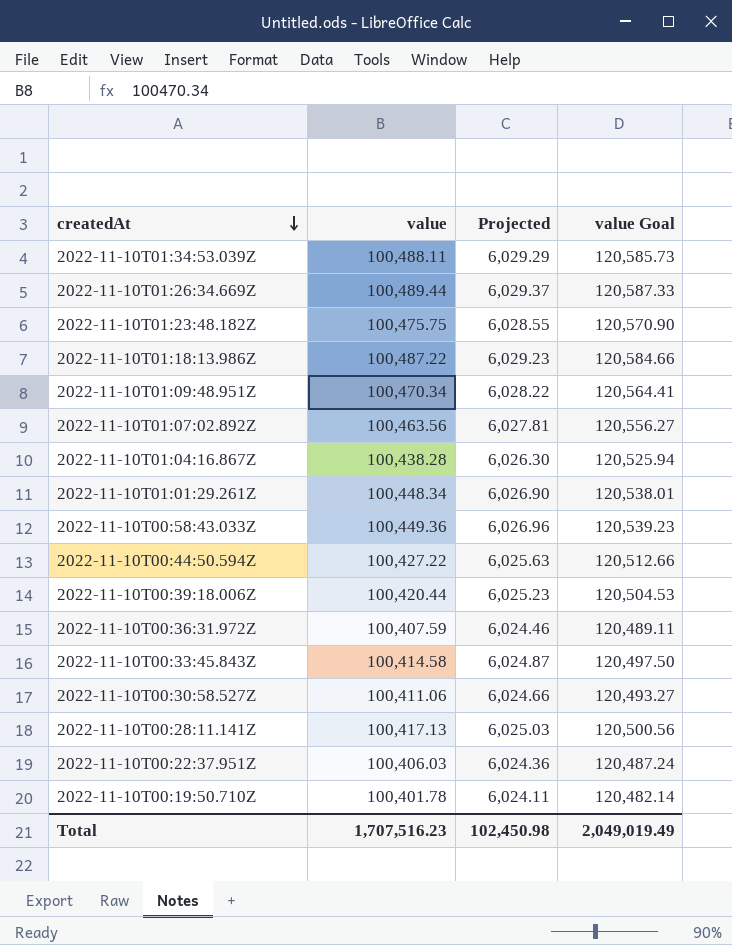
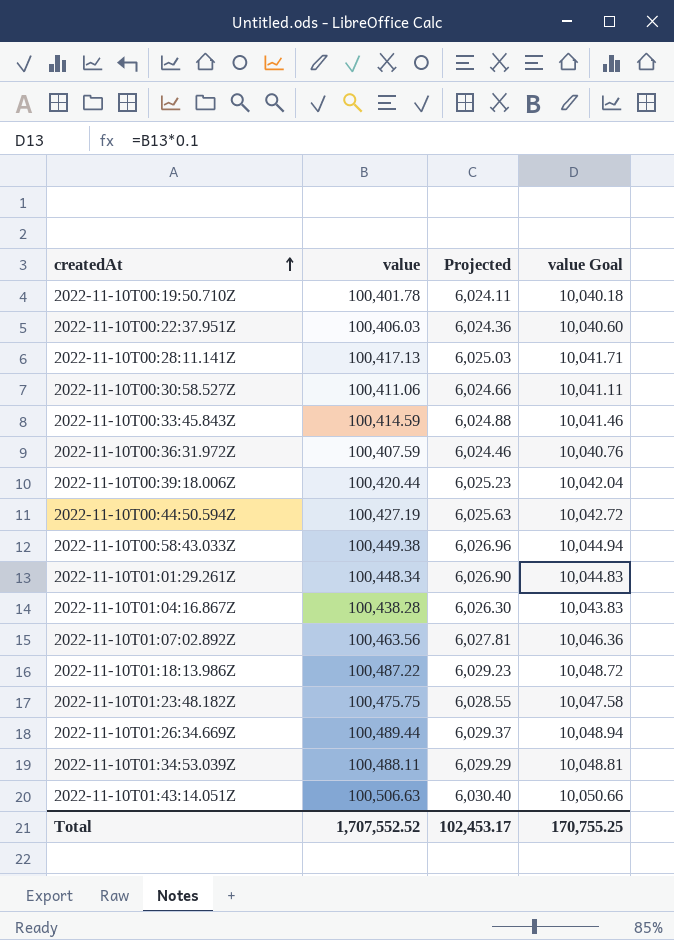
row order: createdAt descending -> createdAt ascending
column value Goal | formula: [value] * 1.2 -> [value] * 0.1
row 2022-11-10T01:09:48.951Z: 100,470.34 | 6,028.22 | 120,564.41 -> none
2022-11-10T00:33:45.843Z | value: 100,414.58 -> 100,414.59
2022-11-10T00:33:45.843Z | Projected: 6,024.87 -> 6,024.88
2022-11-10T00:44:50.594Z | value: 100,427.22 -> 100,427.19
2022-11-10T00:58:43.033Z | value: 100,449.36 -> 100,449.38
row 2022-11-10T01:43:14.051Z: none -> 100,506.63 | 6,030.40 | 10,050.66
Total | value: 1,707,516.23 -> 1,707,552.52
Total | Projected: 102,450.98 -> 102,453.17
Total | value Goal: 2,049,019.49 -> 170,755.25

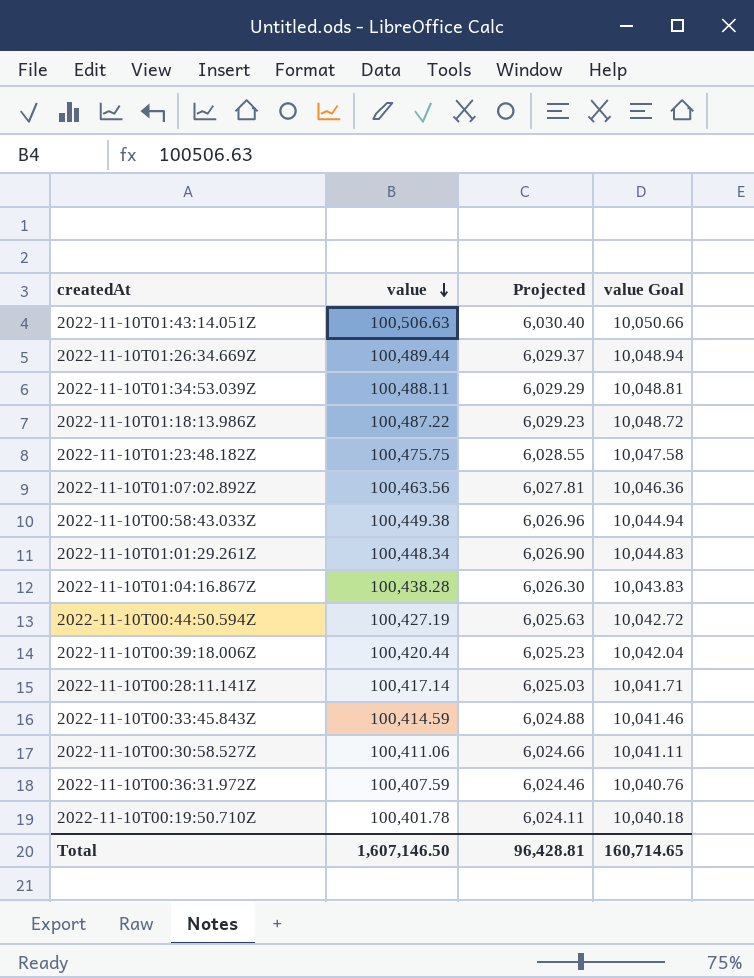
row order: createdAt ascending -> value descending
row 2022-11-10T00:22:37.951Z: 100,406.03 | 6,024.36 | 10,040.60 -> none
2022-11-10T00:28:11.141Z | value: 100,417.13 -> 100,417.14
Total | value: 1,707,552.52 -> 1,607,146.50
Total | Projected: 102,453.17 -> 96,428.81
Total | value Goal: 170,755.25 -> 160,714.65

